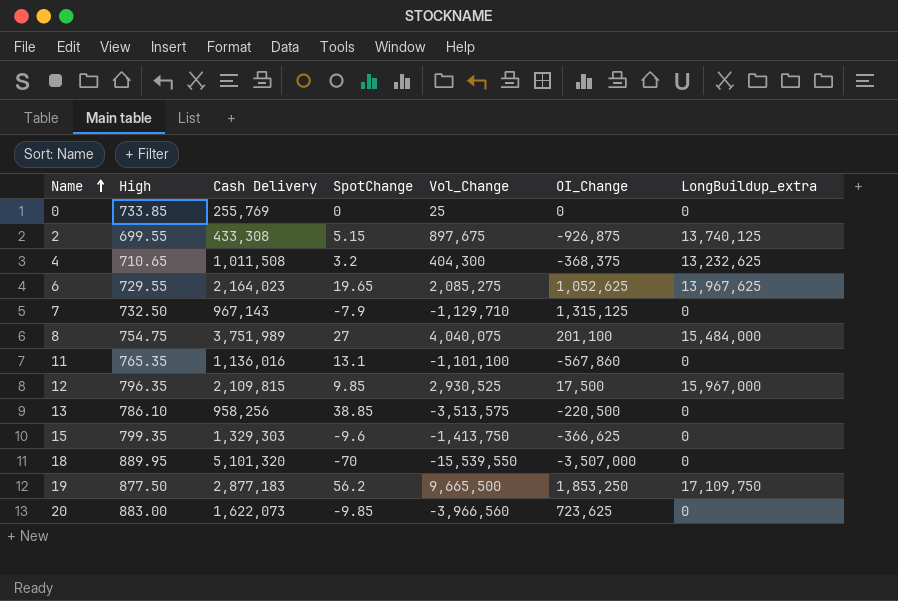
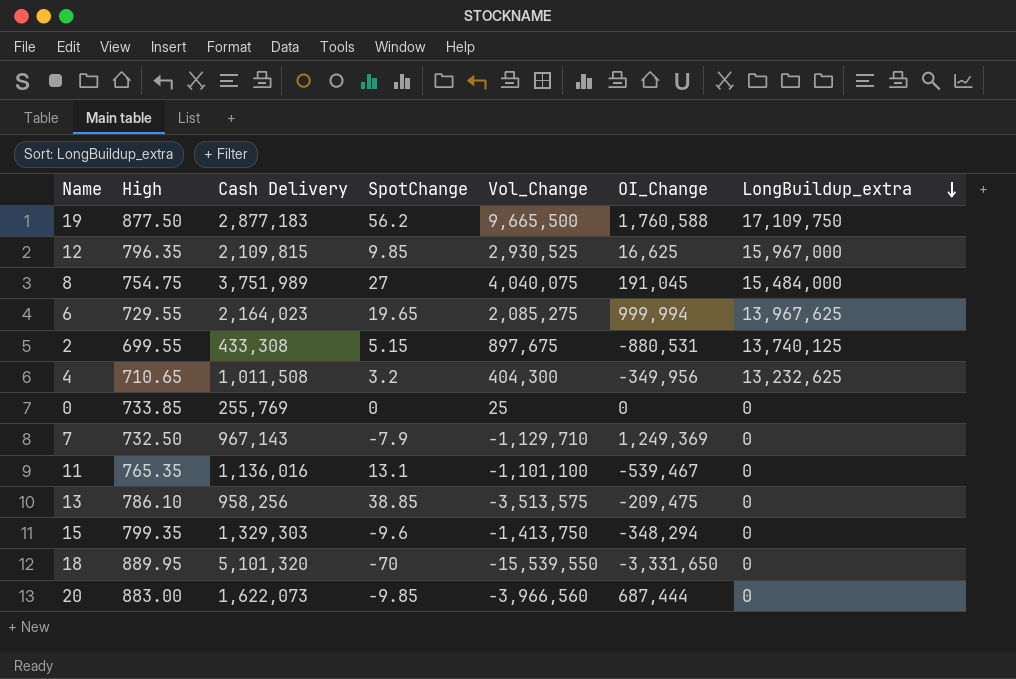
row order: Name ascending -> LongBuildup_extra descending
19 | OI_Change: 1,853,250 -> 1,760,588
12 | OI_Change: 17,500 -> 16,625
8 | OI_Change: 201,100 -> 191,045
6 | OI_Change: 1,052,625 -> 999,994
2 | OI_Change: -926,875 -> -880,531
4 | OI_Change: -368,375 -> -349,956
7 | OI_Change: 1,315,125 -> 1,249,369
11 | OI_Change: -567,860 -> -539,467
13 | OI_Change: -220,500 -> -209,475
15 | OI_Change: -366,625 -> -348,294
18 | OI_Change: -3,507,000 -> -3,331,650
20 | OI_Change: 723,625 -> 687,444

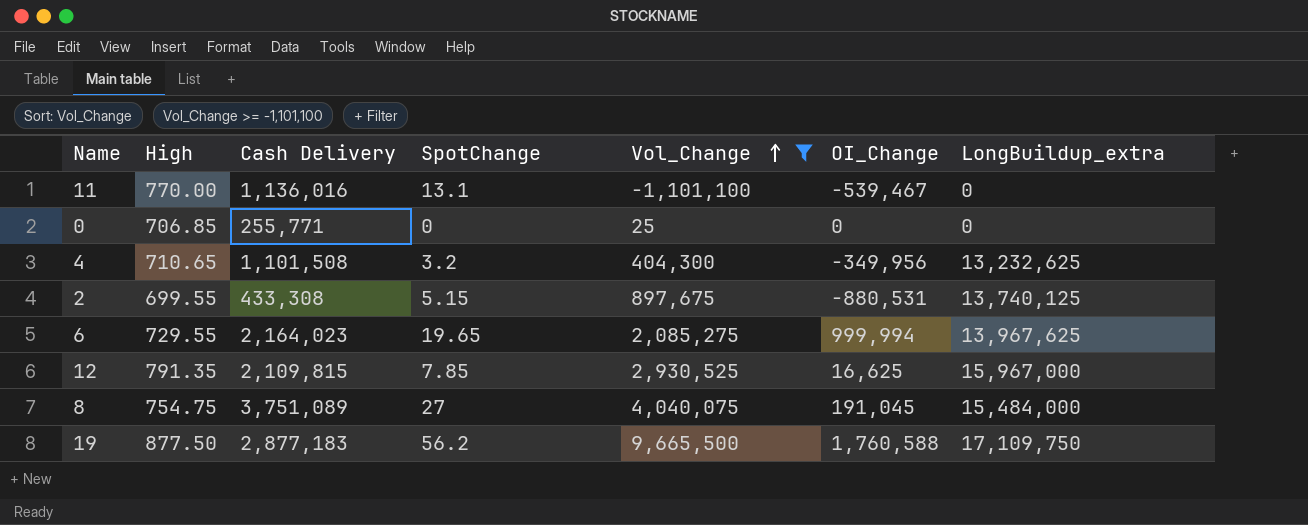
filter: none -> Vol_Change >= -1,101,100
row order: LongBuildup_extra descending -> Vol_Change ascending
11 | High: 765.35 -> 770.00
0 | High: 733.85 -> 706.85
0 | Cash Delivery: 255,769 -> 255,771
4 | Cash Delivery: 1,011,508 -> 1,101,508
12 | High: 796.35 -> 791.35
12 | SpotChange: 9.85 -> 7.85
8 | Cash Delivery: 3,751,989 -> 3,751,089

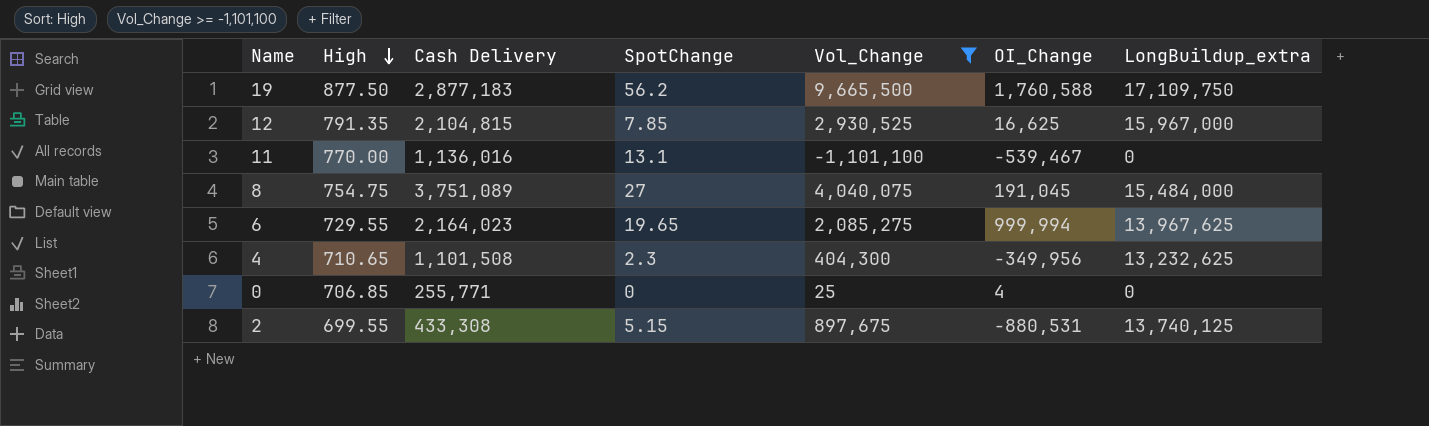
row order: Vol_Change ascending -> High descending
12 | Cash Delivery: 2,109,815 -> 2,104,815
4 | SpotChange: 3.2 -> 2.3
0 | OI_Change: 0 -> 4

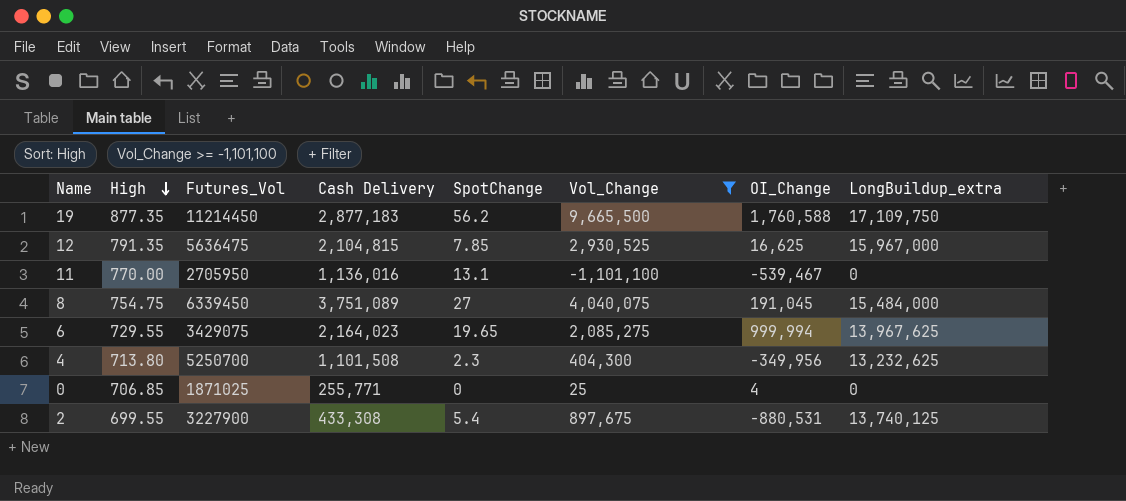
column Futures_Vol | position: none -> 3
19 | High: 877.50 -> 877.35
4 | High: 710.65 -> 713.80
2 | SpotChange: 5.15 -> 5.4

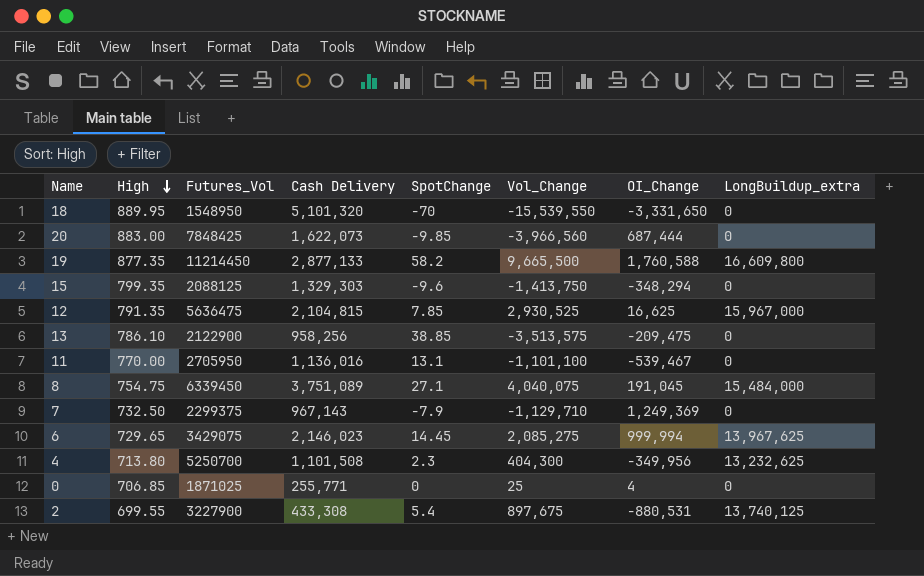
filter: Vol_Change >= -1,101,100 -> none
19 | Cash Delivery: 2,877,183 -> 2,877,133
19 | SpotChange: 56.2 -> 58.2
19 | LongBuildup_extra: 17,109,750 -> 16,609,800
8 | SpotChange: 27 -> 27.1
6 | High: 729.55 -> 729.65
6 | Cash Delivery: 2,164,023 -> 2,146,023
6 | SpotChange: 19.65 -> 14.45

